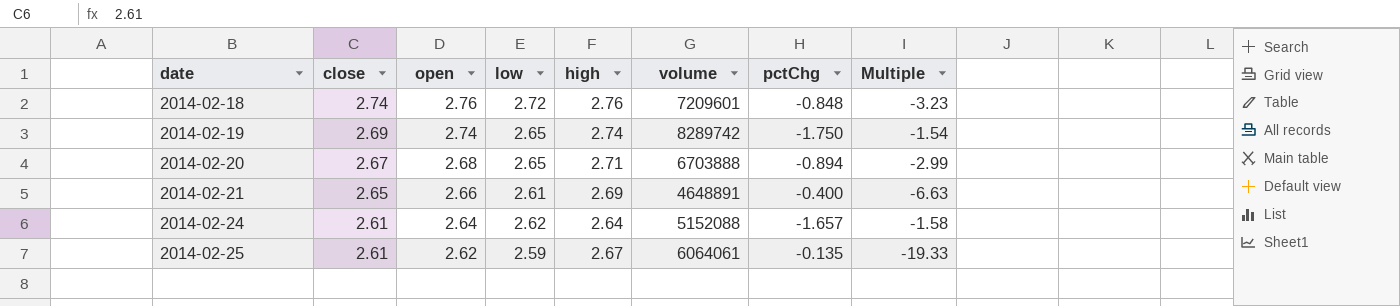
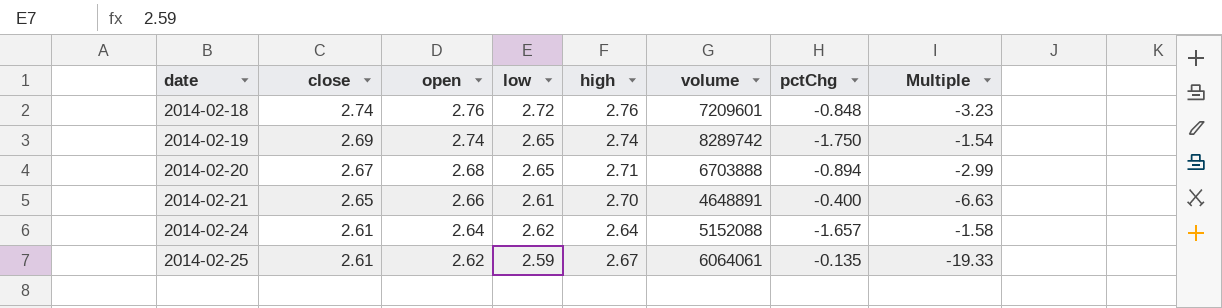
2014-02-21 | high: 2.69 -> 2.70

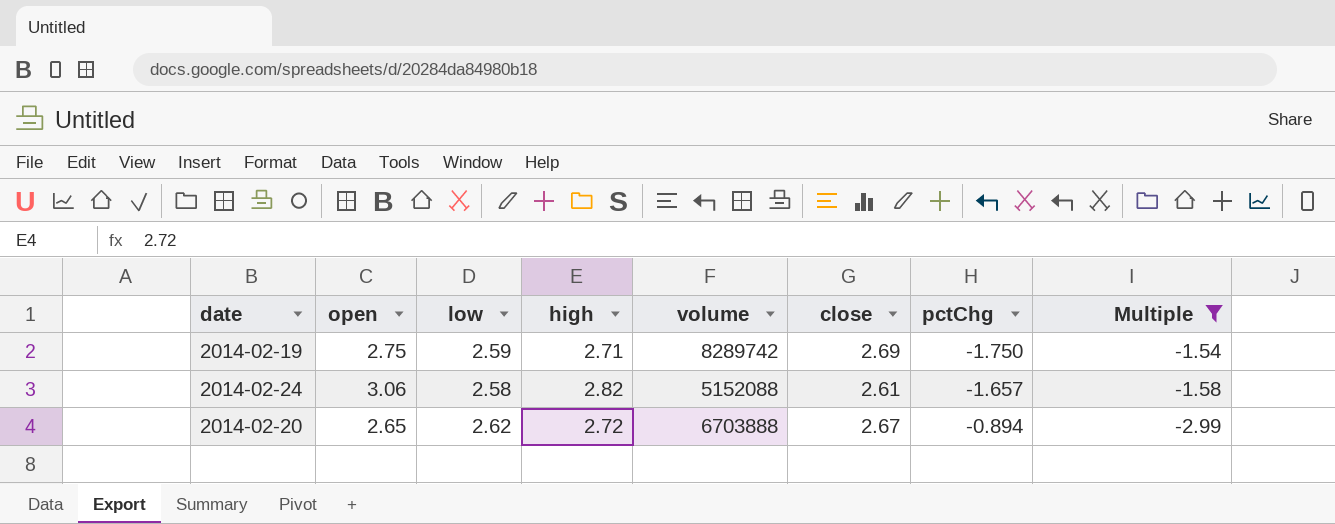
filter: none -> Multiple >= -2.99
row order: date ascending -> pctChg ascending
column close | position: 2 -> 6
2014-02-19 | open: 2.74 -> 2.75
2014-02-19 | low: 2.65 -> 2.59
2014-02-19 | high: 2.74 -> 2.71
2014-02-24 | open: 2.64 -> 3.06
2014-02-24 | low: 2.62 -> 2.58
2014-02-24 | high: 2.64 -> 2.82
2014-02-20 | open: 2.68 -> 2.65
2014-02-20 | low: 2.65 -> 2.62
2014-02-20 | high: 2.71 -> 2.72

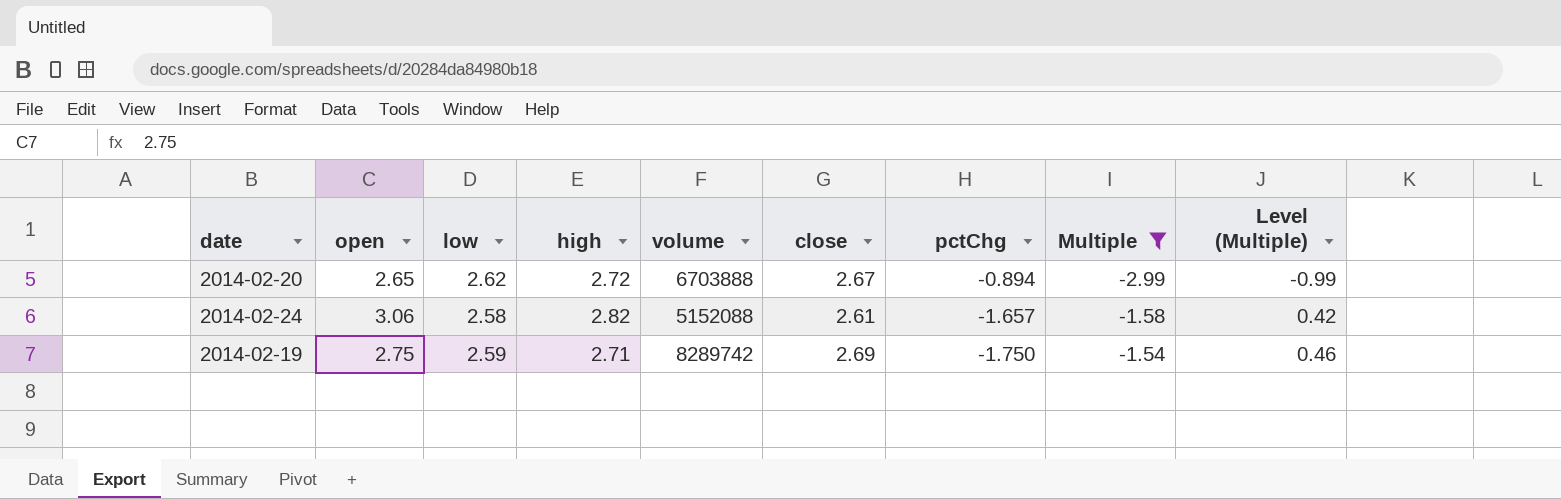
row order: pctChg ascending -> pctChg descending
column Level (Multiple) | formula: none -> [Multiple] + 2

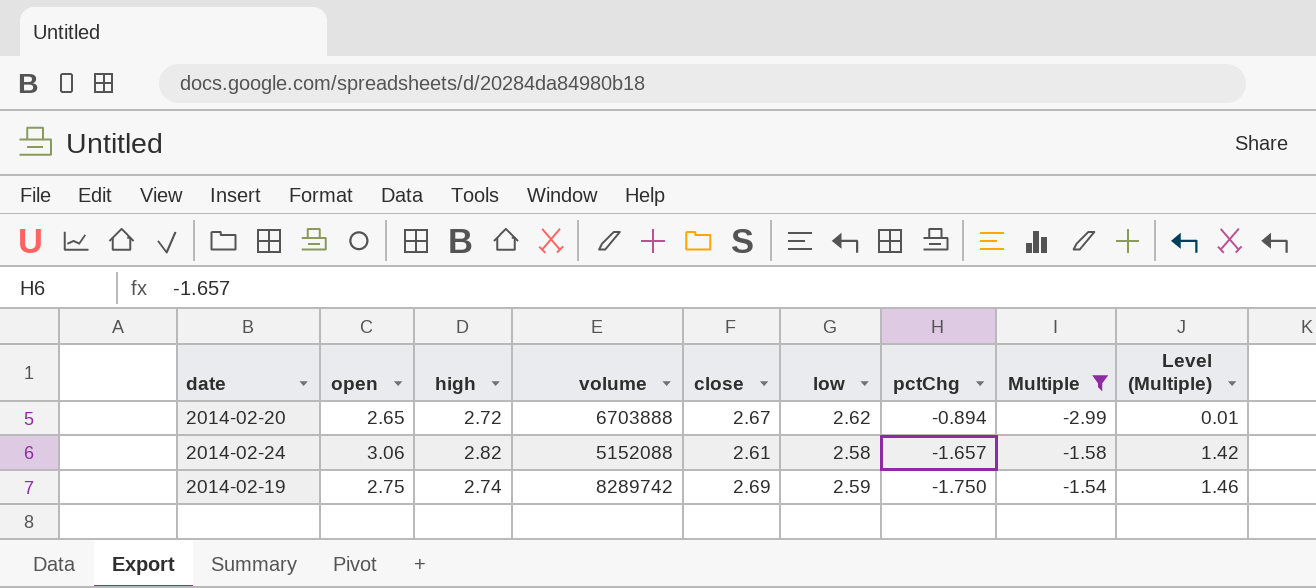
column low | position: 3 -> 6
column Level (Multiple) | formula: [Multiple] + 2 -> [Multiple] + 3
2014-02-19 | high: 2.71 -> 2.74

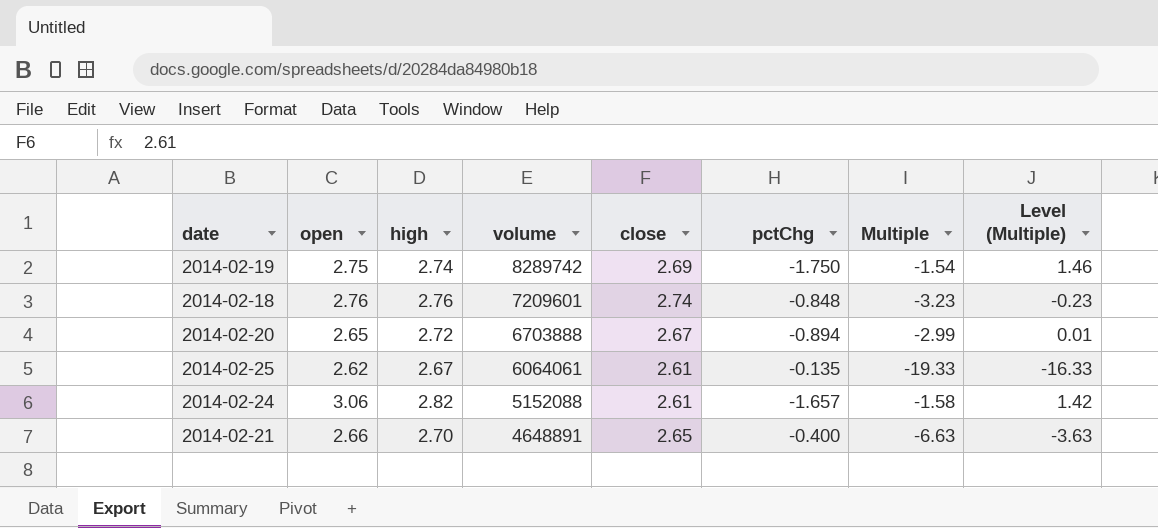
filter: Multiple >= -2.99 -> none
row order: pctChg descending -> volume descending
column low | position: 6 -> none

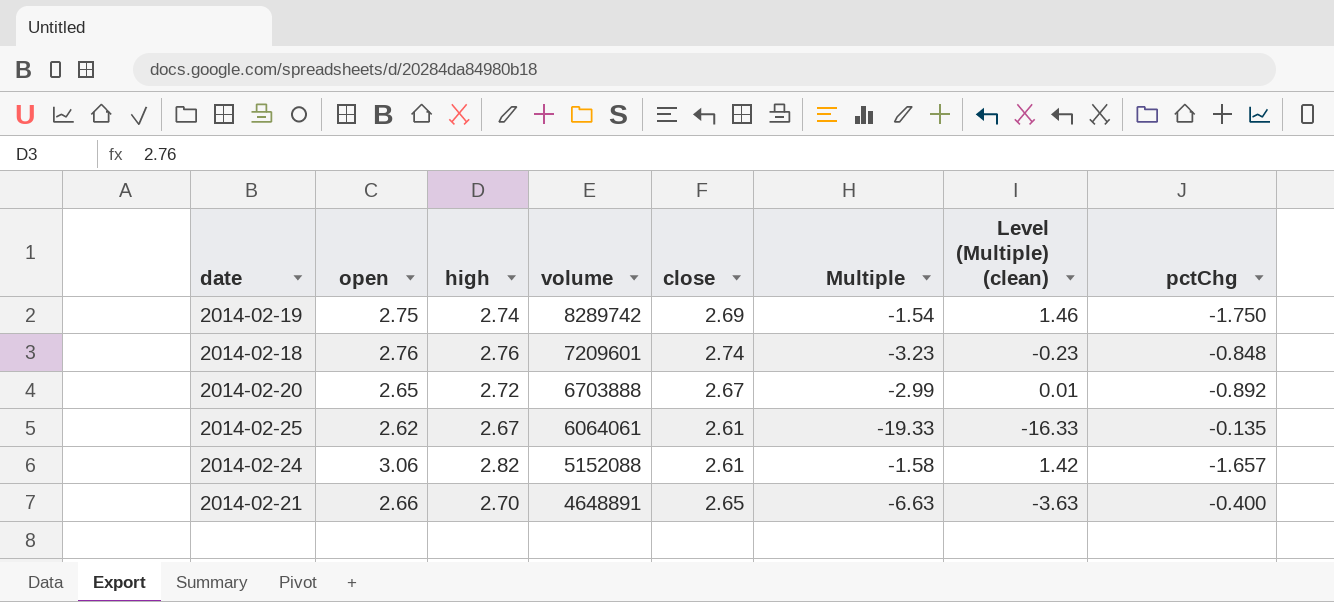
column name: Level (Multiple) -> Level (Multiple) (clean)
column pctChg | position: 6 -> 8
2014-02-20 | pctChg: -0.894 -> -0.892

